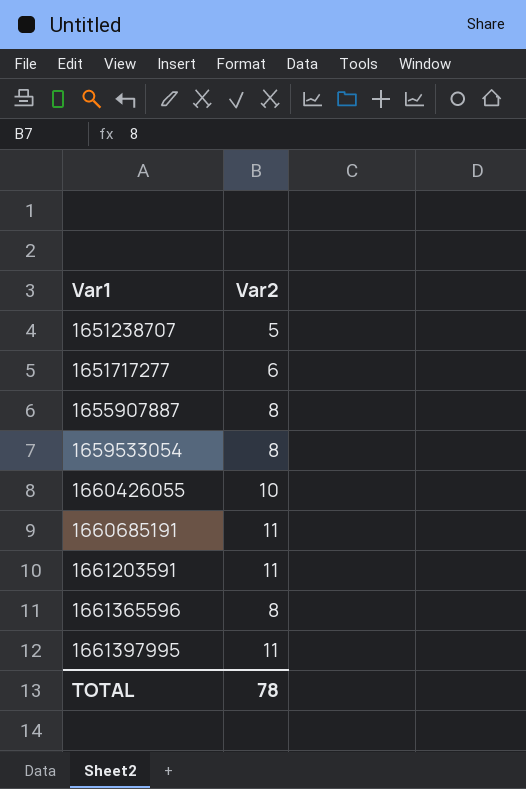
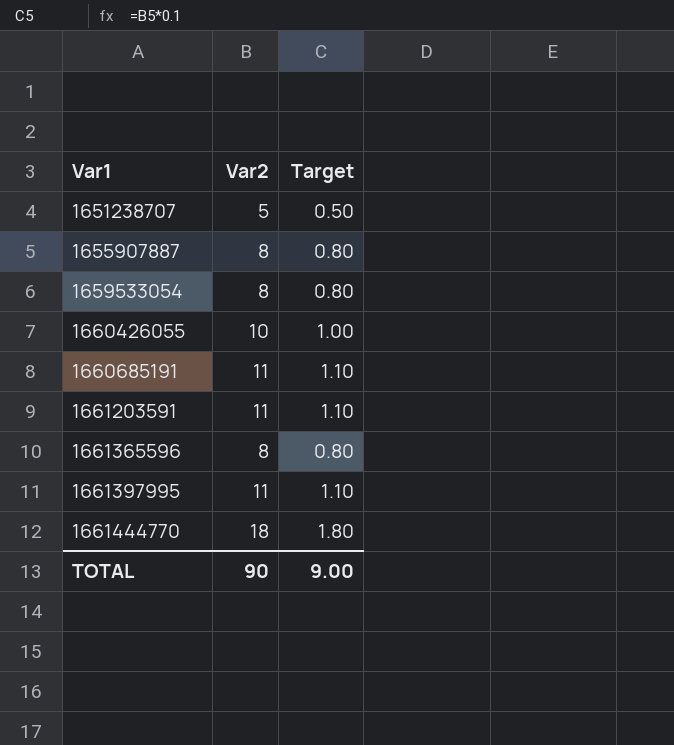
column Target | formula: none -> [Var2] * 0.1
row 1651717277: 6 -> none
row 1661444770: none -> 18 | 1.80
TOTAL | Var2: 78 -> 90

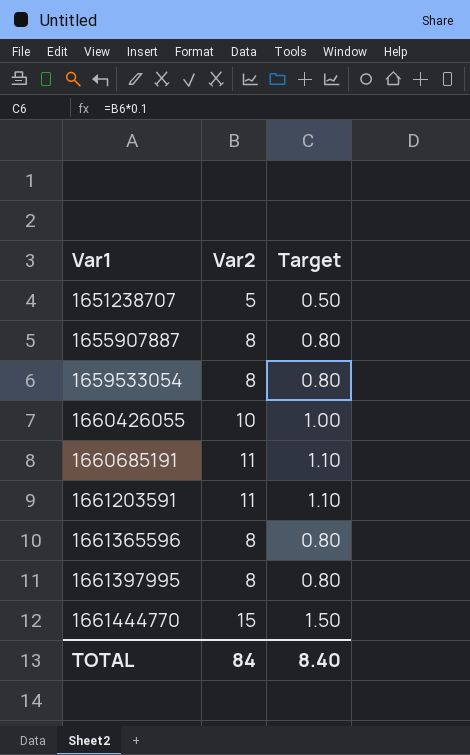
1661397995 | Var2: 11 -> 8
1661397995 | Target: 1.10 -> 0.80
1661444770 | Var2: 18 -> 15
1661444770 | Target: 1.80 -> 1.50
TOTAL | Var2: 90 -> 84
TOTAL | Target: 9.00 -> 8.40

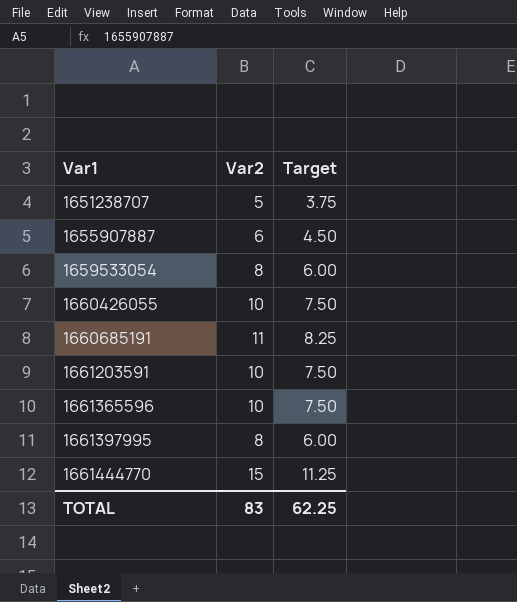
column Target | formula: [Var2] * 0.1 -> [Var2] * 0.75
1655907887 | Var2: 8 -> 6
1661203591 | Var2: 11 -> 10
1661365596 | Var2: 8 -> 10
TOTAL | Var2: 84 -> 83
TOTAL | Target: 8.40 -> 62.25

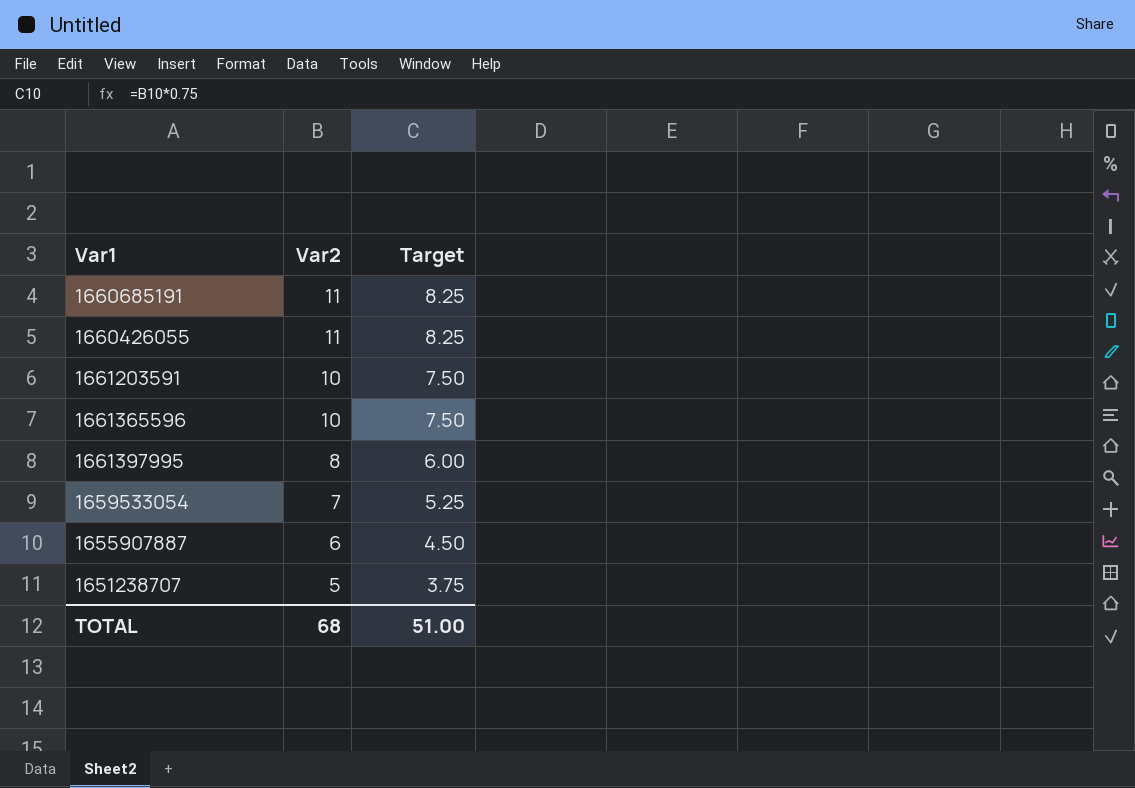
row order: Var1 ascending -> Var2 descending
row 1661444770: 15 | 11.25 -> none
1660426055 | Var2: 10 -> 11
1660426055 | Target: 7.50 -> 8.25
1659533054 | Var2: 8 -> 7
1659533054 | Target: 6.00 -> 5.25
TOTAL | Var2: 83 -> 68
TOTAL | Target: 62.25 -> 51.00

